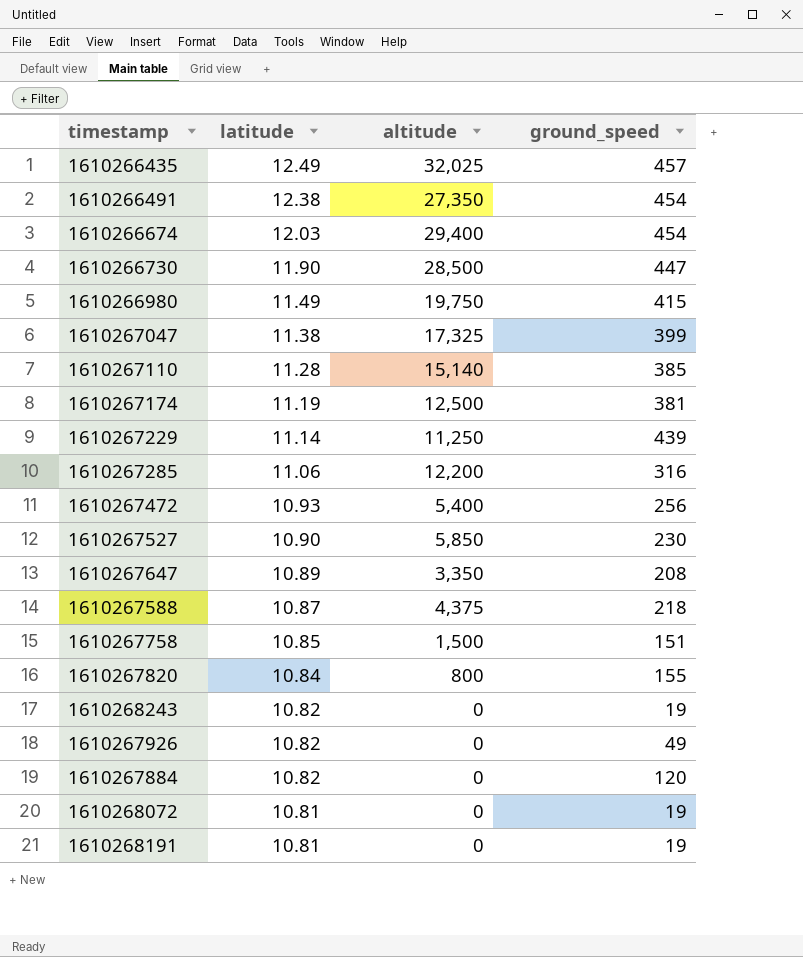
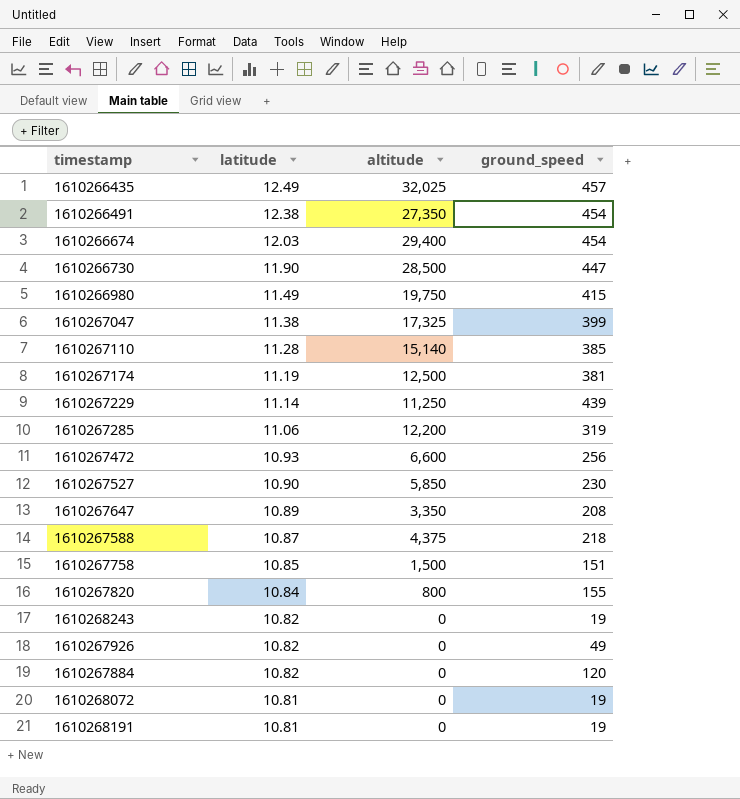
1610267285 | ground_speed: 316 -> 319
1610267472 | altitude: 5,400 -> 6,600

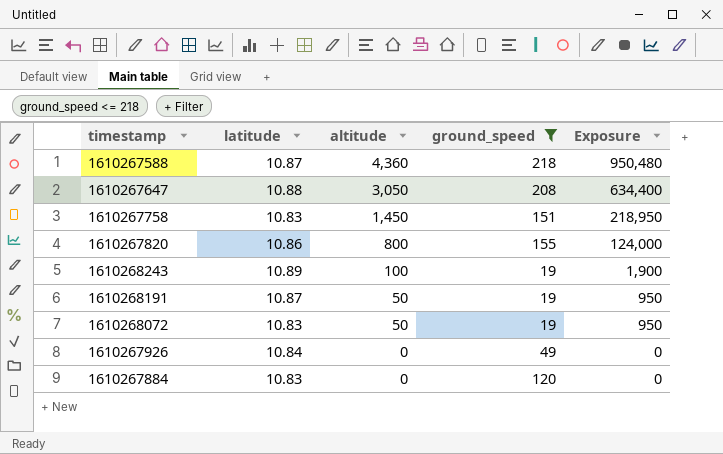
filter: none -> ground_speed <= 218
row order: latitude descending -> altitude descending
column Exposure | formula: none -> [altitude] * [ground_speed]
1610267588 | altitude: 4,375 -> 4,360
1610267647 | latitude: 10.89 -> 10.88
1610267647 | altitude: 3,350 -> 3,050
1610267758 | latitude: 10.85 -> 10.83
1610267758 | altitude: 1,500 -> 1,450
1610267820 | latitude: 10.84 -> 10.86
1610268243 | latitude: 10.82 -> 10.89
1610268243 | altitude: 0 -> 100
1610268191 | latitude: 10.81 -> 10.87
1610268191 | altitude: 0 -> 50
1610268072 | latitude: 10.81 -> 10.83
1610268072 | altitude: 0 -> 50
1610267926 | latitude: 10.82 -> 10.84
1610267884 | latitude: 10.82 -> 10.83

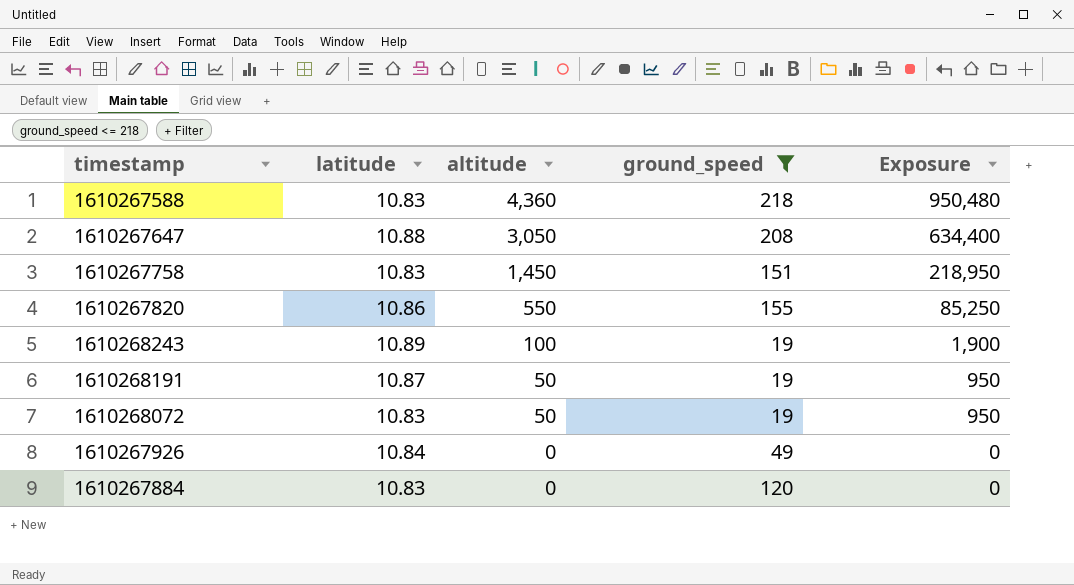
1610267588 | latitude: 10.87 -> 10.83
1610267820 | altitude: 800 -> 550
1610267820 | Exposure: 124,000 -> 85,250

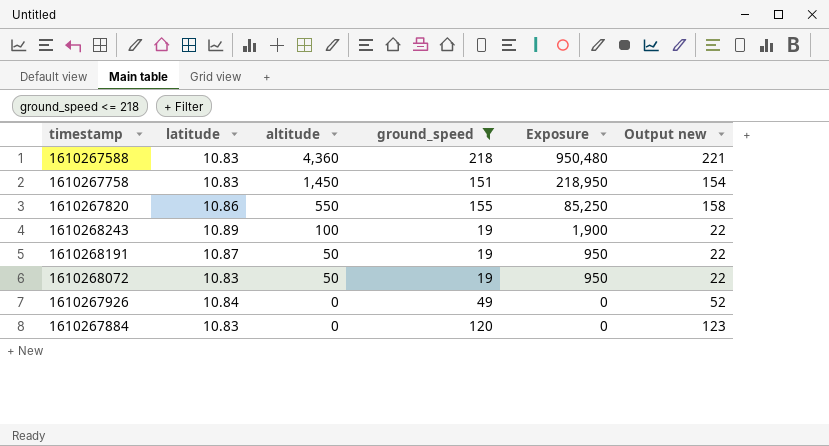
column Output new | formula: none -> [ground_speed] + 3
row 1610267647: 10.88 | 3,050 | 208 | 634,400 -> none

